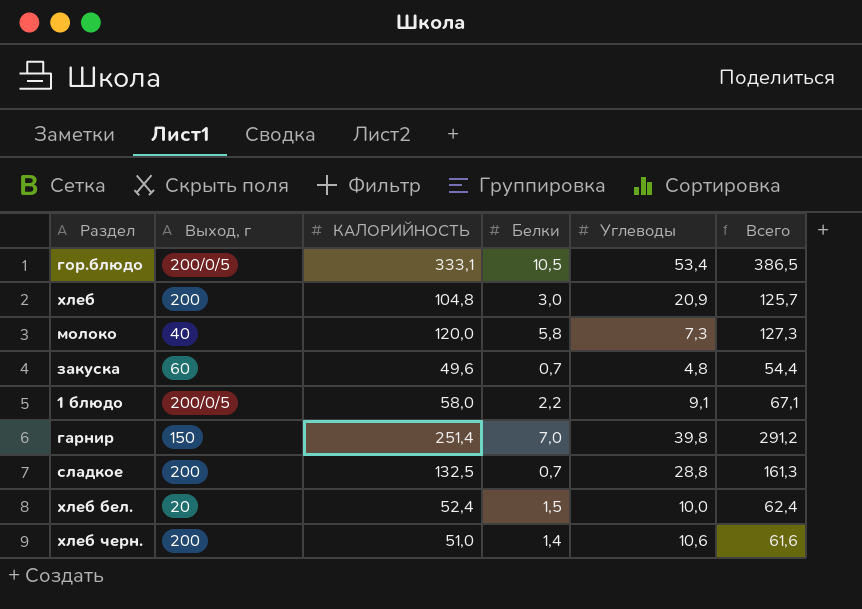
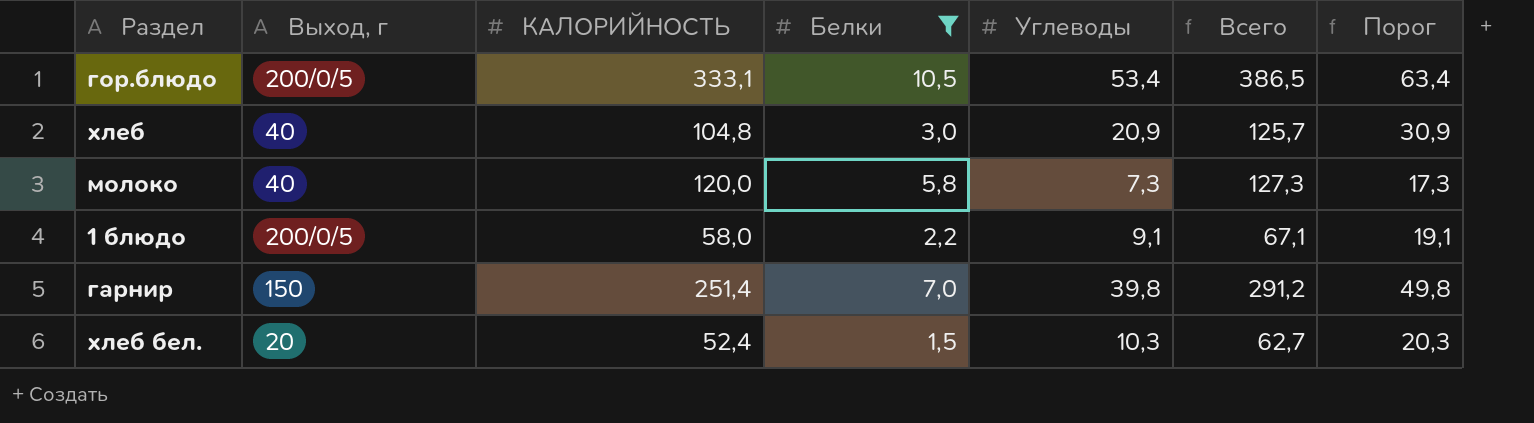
filter: none -> Белки >= 1,5
column Порог | formula: none -> [Углеводы] + 10
хлеб | Выход, г: 200 -> 40
хлеб бел. | Углеводы: 10,0 -> 10,3
хлеб бел. | Всего: 62,4 -> 62,7

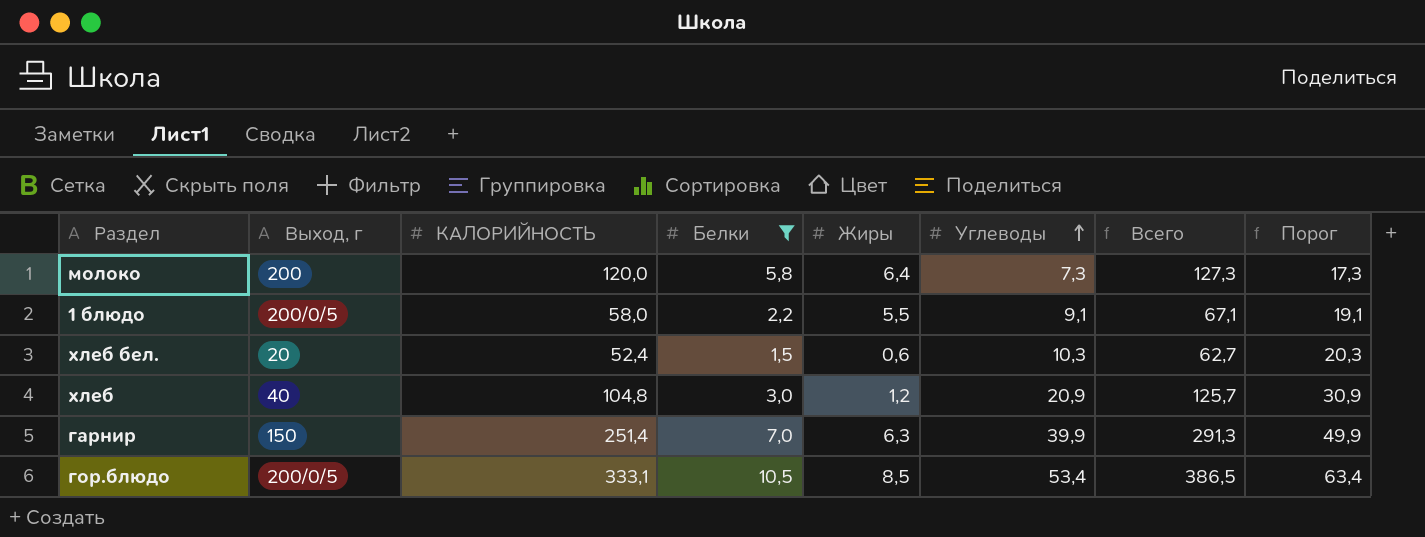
row order: none -> Углеводы ascending
column Жиры | position: none -> 5
молоко | Выход, г: 40 -> 200
гарнир | Углеводы: 39,8 -> 39,9
гарнир | Всего: 291,2 -> 291,3
гарнир | Порог: 49,8 -> 49,9

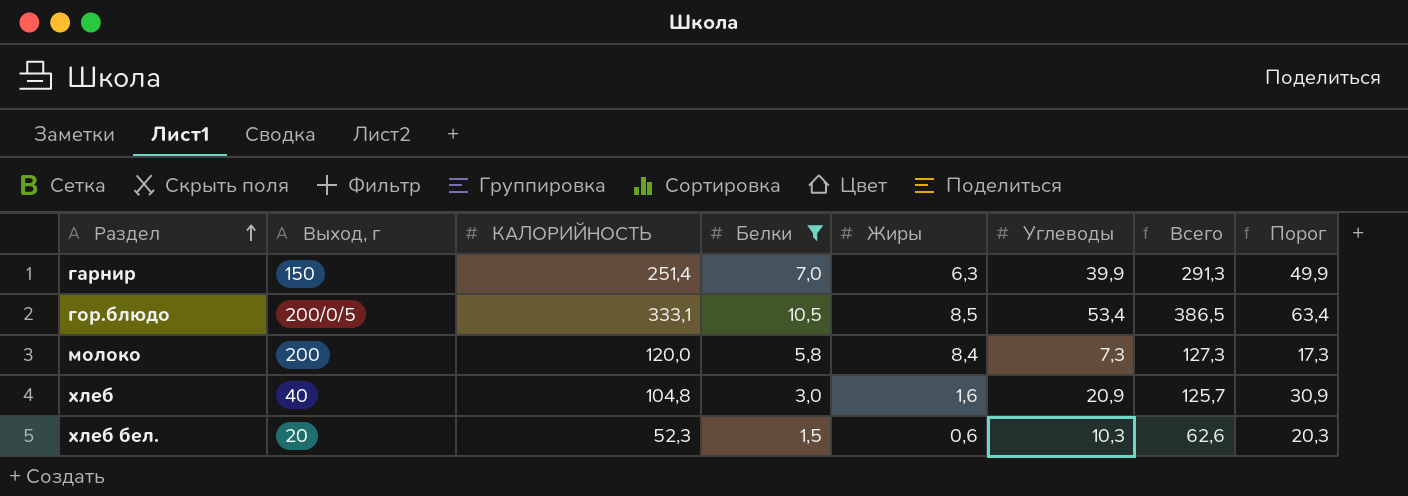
row order: Углеводы ascending -> Раздел ascending
row 1 блюдо: 200/0/5 | 58,0 | 2,2 | 5,5 | 9,1 | 67,1 | 19,1 -> none
молоко | Жиры: 6,4 -> 8,4
хлеб | Жиры: 1,2 -> 1,6
хлеб бел. | КАЛОРИЙНОСТЬ: 52,4 -> 52,3
хлеб бел. | Всего: 62,7 -> 62,6

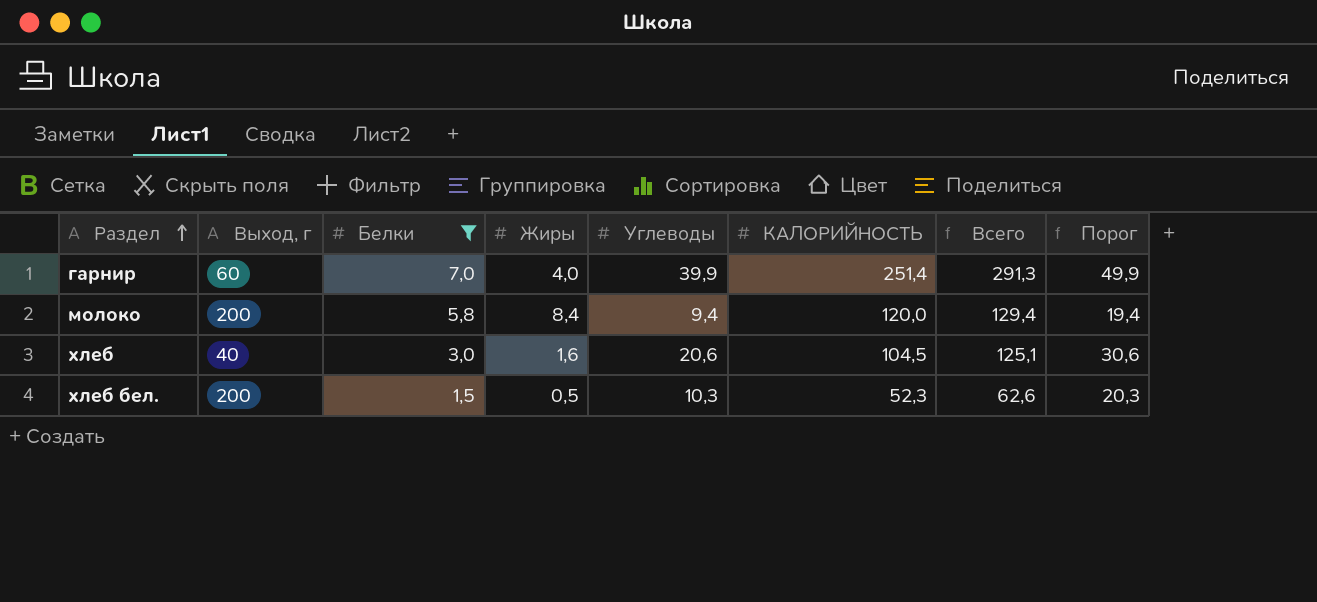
column КАЛОРИЙНОСТЬ | position: 3 -> 6
row гор.блюдо: 200/0/5 | 333,1 | 10,5 | 8,5 | 53,4 | 386,5 | 63,4 -> none
гарнир | Выход, г: 150 -> 60
гарнир | Жиры: 6,3 -> 4,0
молоко | Углеводы: 7,3 -> 9,4
молоко | Всего: 127,3 -> 129,4
молоко | Порог: 17,3 -> 19,4
хлеб | Углеводы: 20,9 -> 20,6
хлеб | КАЛОРИЙНОСТЬ: 104,8 -> 104,5
хлеб | Всего: 125,7 -> 125,1
хлеб | Порог: 30,9 -> 30,6
хлеб бел. | Выход, г: 20 -> 200
хлеб бел. | Жиры: 0,6 -> 0,5

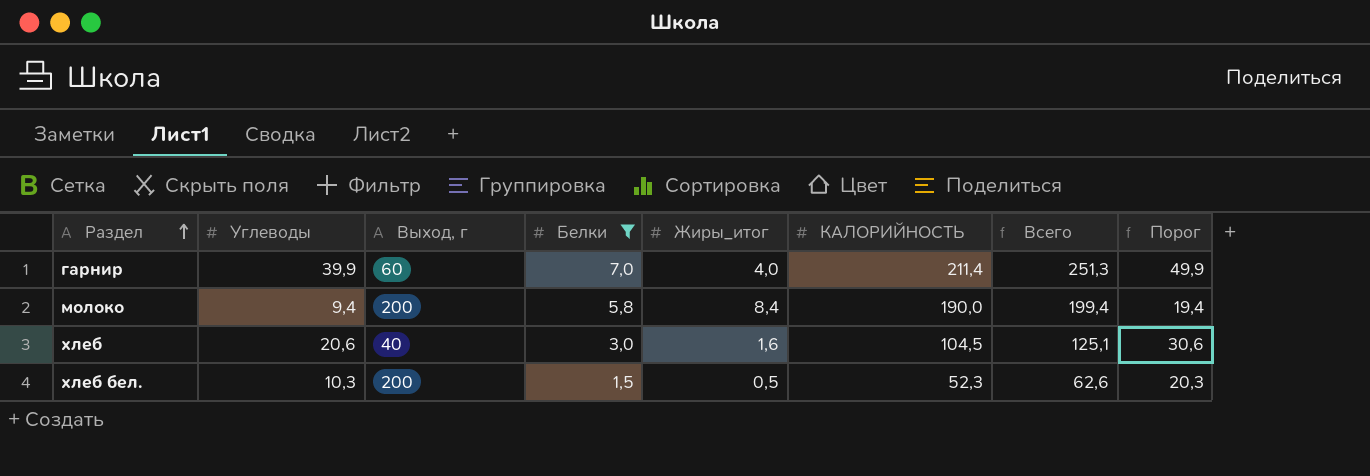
column Углеводы | position: 5 -> 2
column name: Жиры -> Жиры_итог
гарнир | КАЛОРИЙНОСТЬ: 251,4 -> 211,4
гарнир | Всего: 291,3 -> 251,3
молоко | КАЛОРИЙНОСТЬ: 120,0 -> 190,0
молоко | Всего: 129,4 -> 199,4

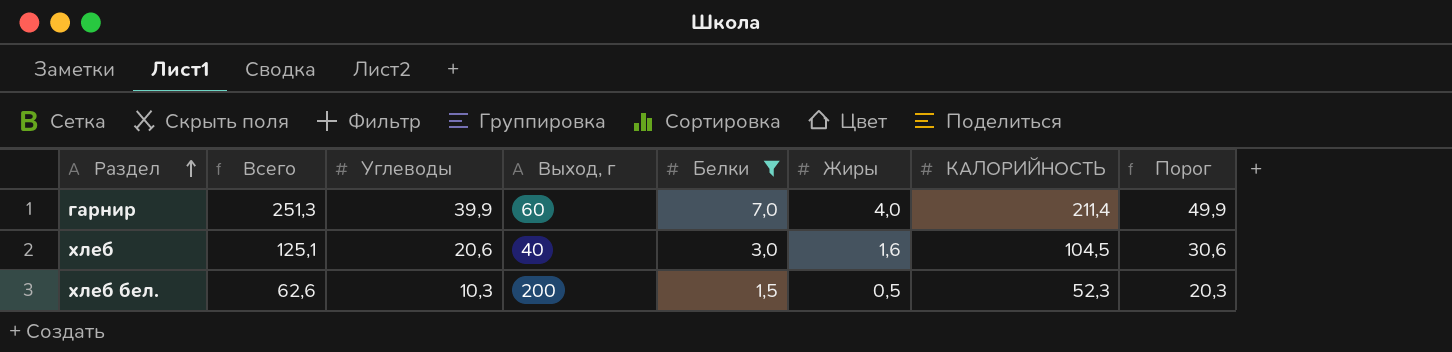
column Всего | position: 7 -> 2
column name: Жиры_итог -> Жиры
row молоко: 9,4 | 200 | 5,8 | 8,4 | 190,0 | 199,4 | 19,4 -> none

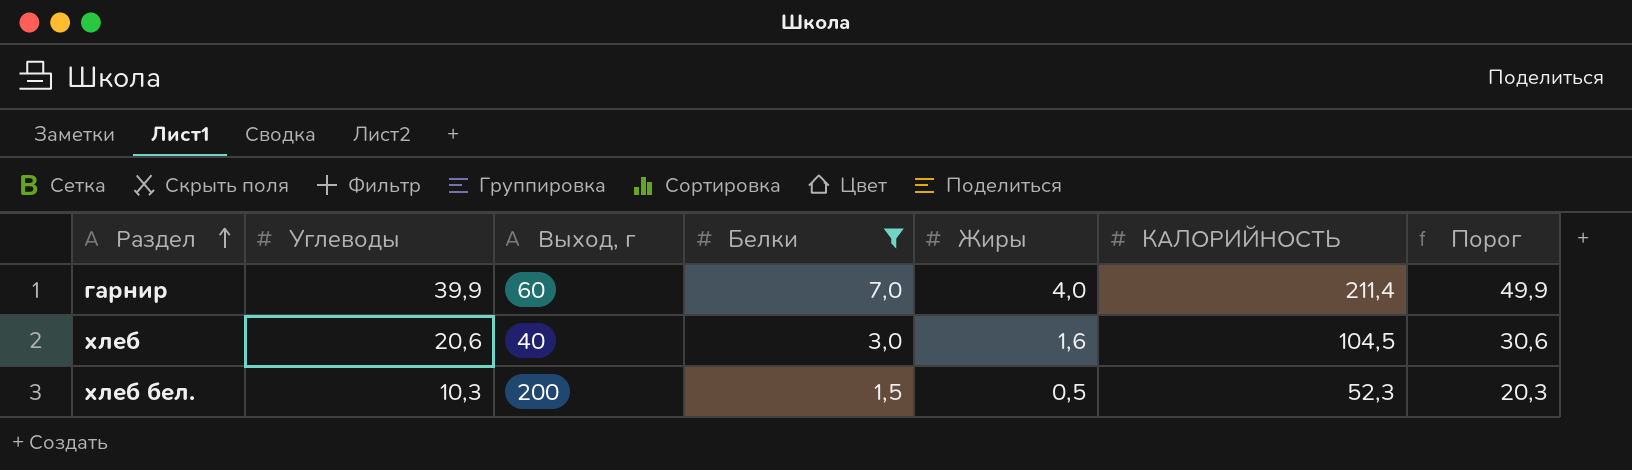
column Всего | formula: [Углеводы] + [КАЛОРИЙНОСТЬ] -> none

